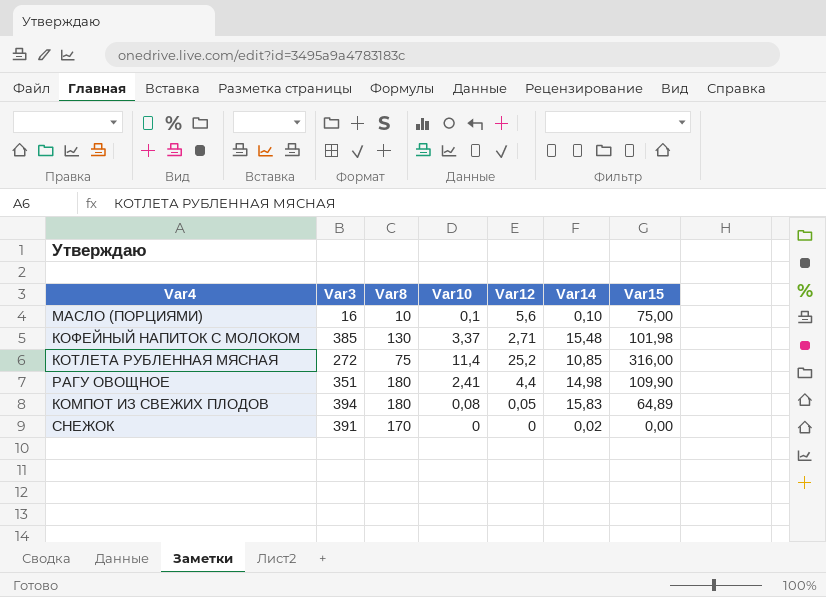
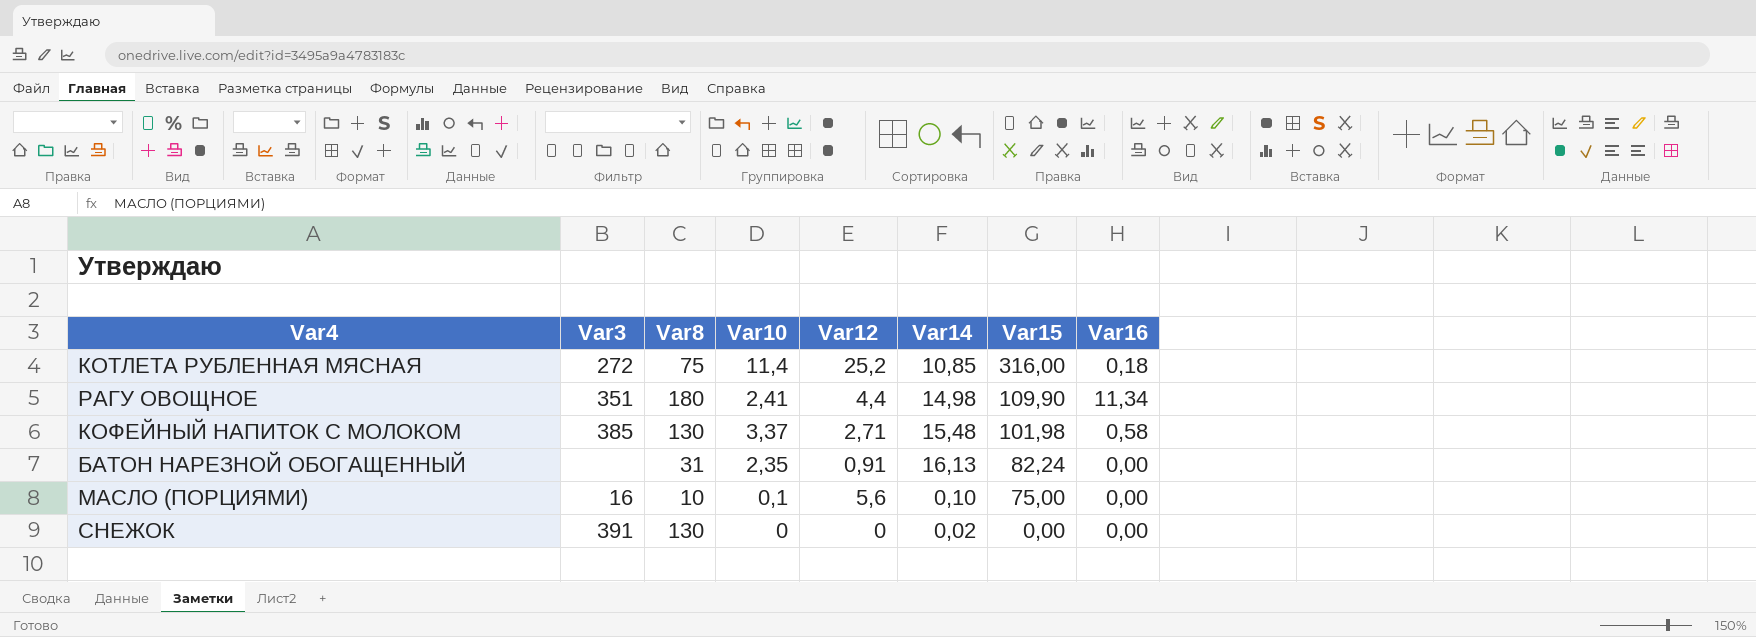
row order: none -> Var15 descending
column Var16 | position: none -> 8
row КОМПОТ ИЗ СВЕЖИХ ПЛОДОВ: 394 | 180 | 0,08 | 0,05 | 15,83 | 64,89 -> none
row БАТОН НАРЕЗНОЙ ОБОГАЩЕННЫЙ: none -> none | 31 | 2,35 | 0,91 | 16,13 | 82,24 | 0,00
СНЕЖОК | Var8: 170 -> 130

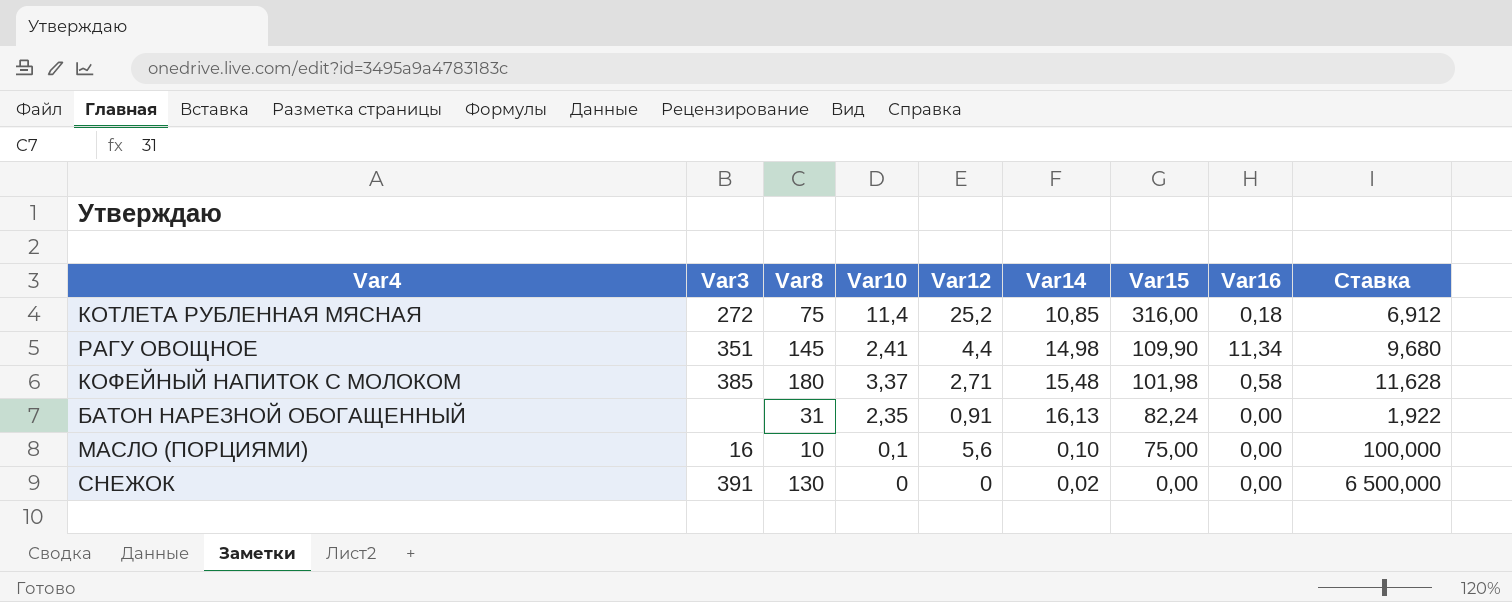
column Ставка | formula: none -> [Var8] / [Var14]
РАГУ ОВОЩНОЕ | Var8: 180 -> 145
КОФЕЙНЫЙ НАПИТОК С МОЛОКОМ | Var8: 130 -> 180

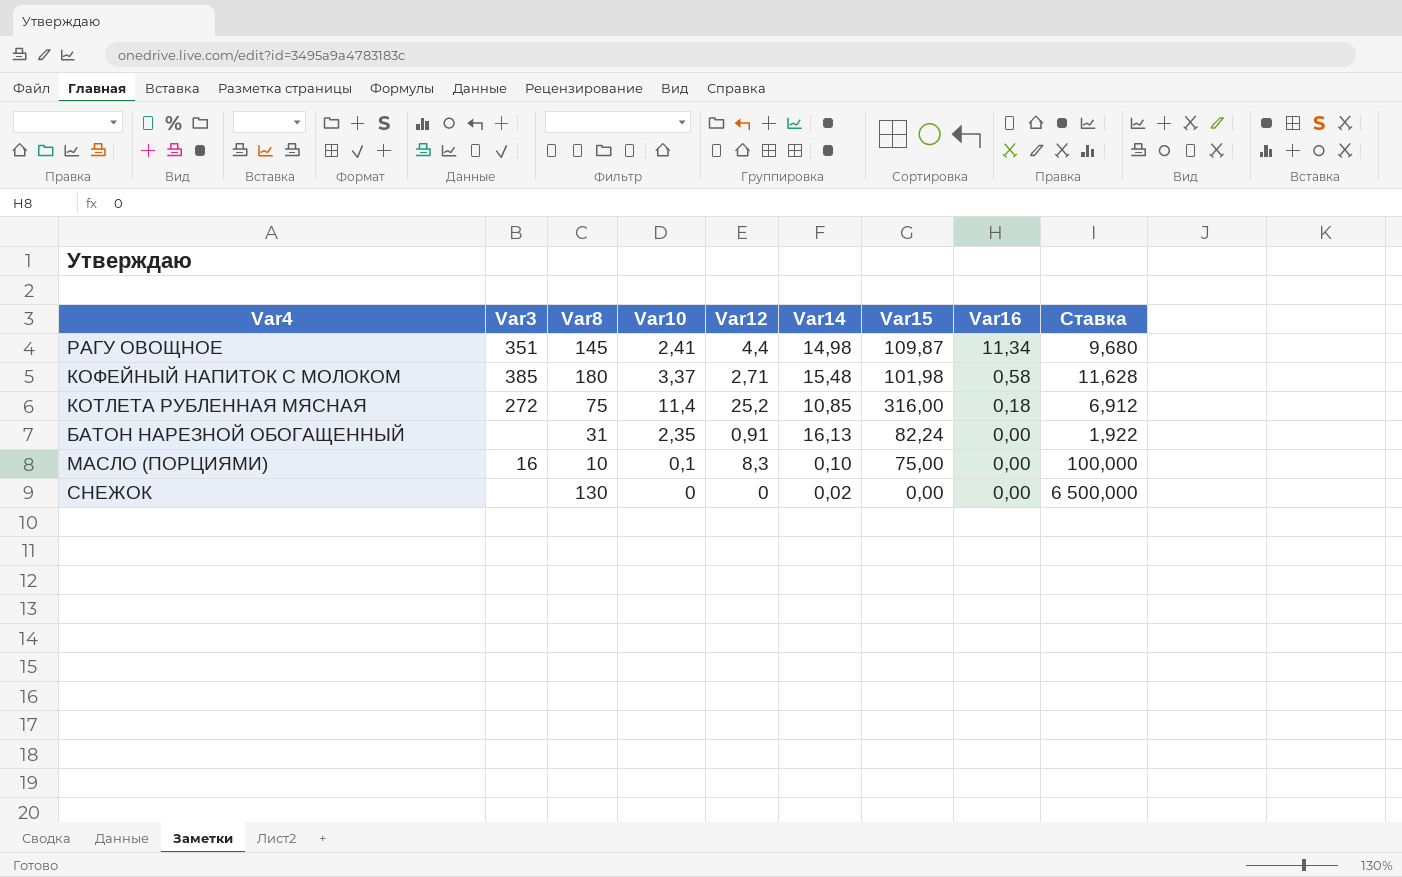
row order: Var15 descending -> Var16 descending
РАГУ ОВОЩНОЕ | Var15: 109,90 -> 109,87
МАСЛО (ПОРЦИЯМИ) | Var12: 5,6 -> 8,3
СНЕЖОК | Var3: 391 -> none

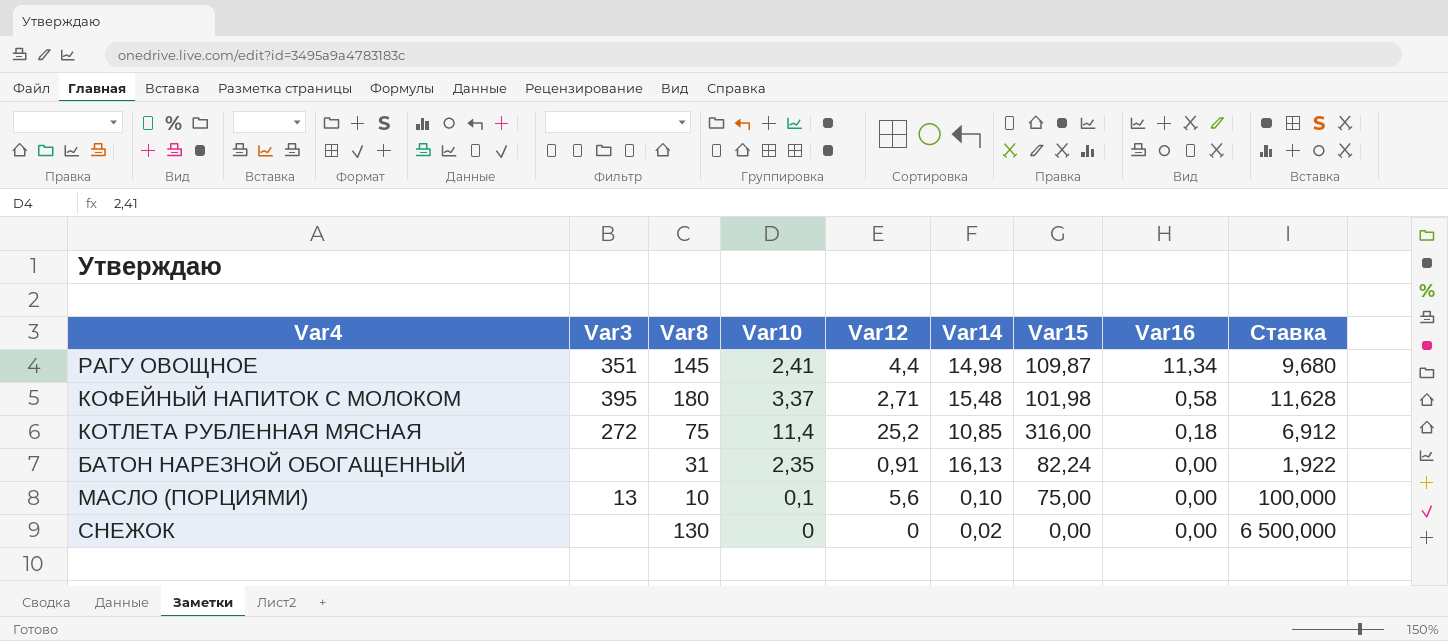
КОФЕЙНЫЙ НАПИТОК С МОЛОКОМ | Var3: 385 -> 395
МАСЛО (ПОРЦИЯМИ) | Var3: 16 -> 13
МАСЛО (ПОРЦИЯМИ) | Var12: 8,3 -> 5,6

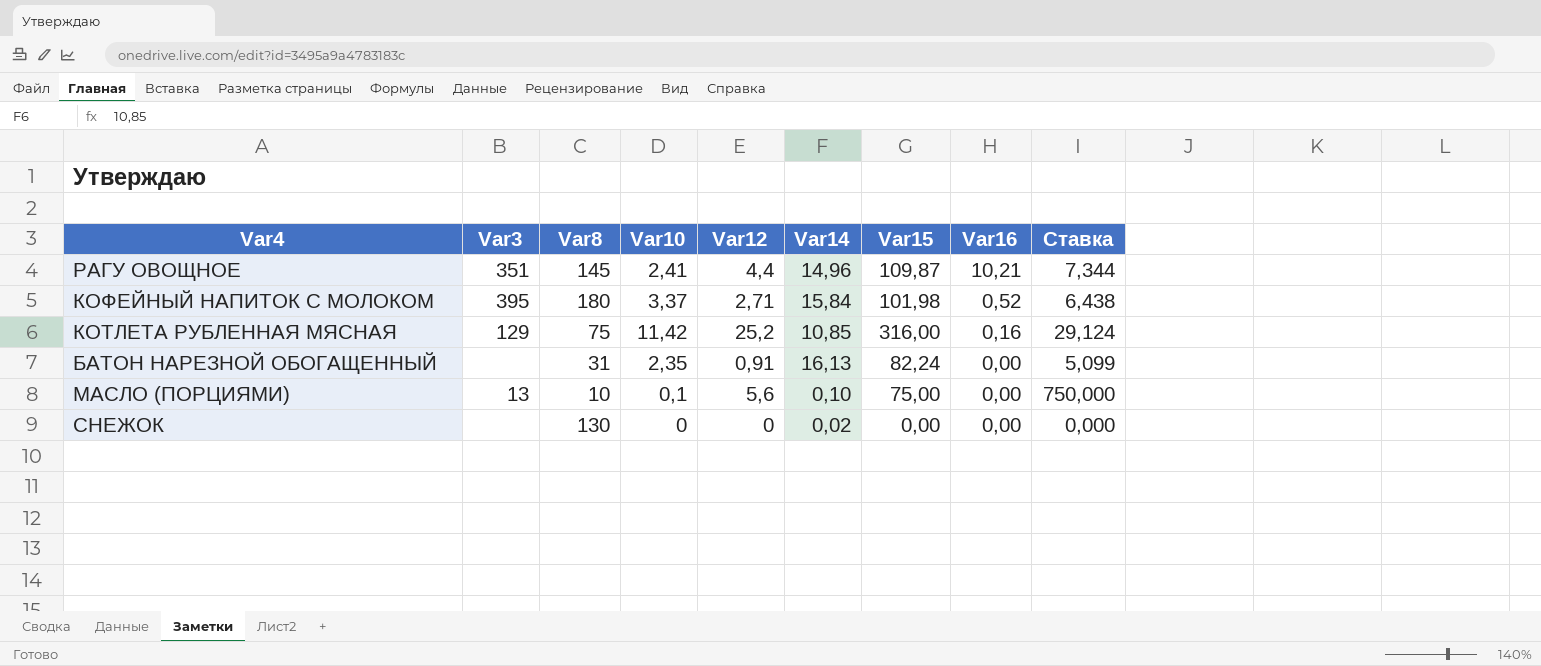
column Ставка | formula: [Var8] / [Var14] -> [Var15] / [Var14]
РАГУ ОВОЩНОЕ | Var14: 14,98 -> 14,96
РАГУ ОВОЩНОЕ | Var16: 11,34 -> 10,21
КОФЕЙНЫЙ НАПИТОК С МОЛОКОМ | Var14: 15,48 -> 15,84
КОФЕЙНЫЙ НАПИТОК С МОЛОКОМ | Var16: 0,58 -> 0,52
КОТЛЕТА РУБЛЕННАЯ МЯСНАЯ | Var3: 272 -> 129
КОТЛЕТА РУБЛЕННАЯ МЯСНАЯ | Var10: 11,4 -> 11,42
КОТЛЕТА РУБЛЕННАЯ МЯСНАЯ | Var16: 0,18 -> 0,16

